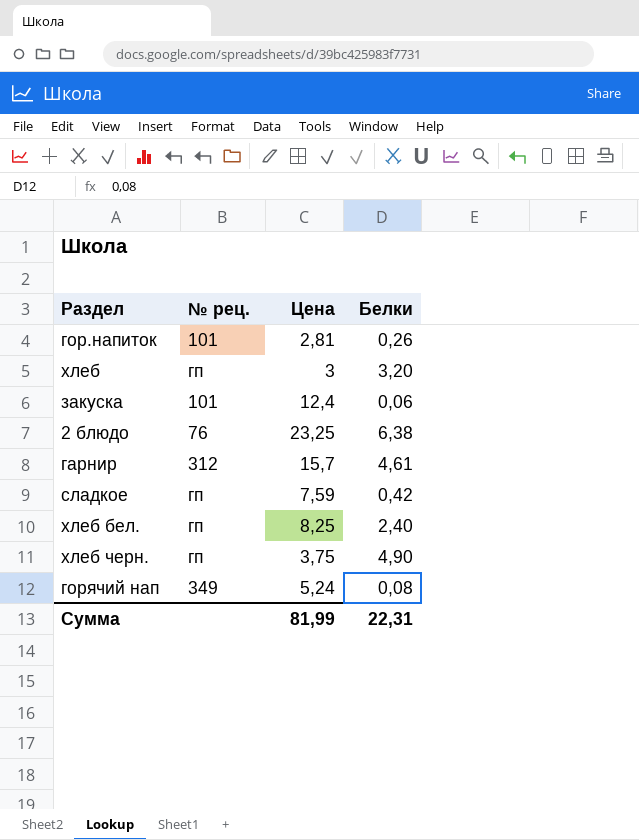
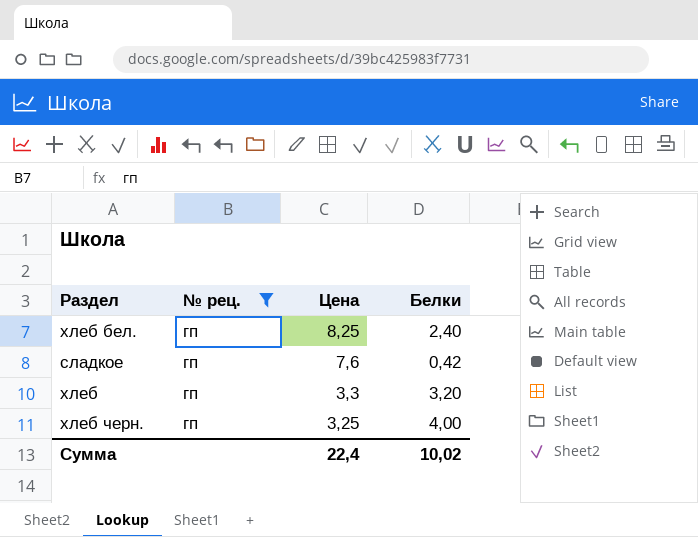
filter: none -> № рец. = гп
row order: none -> Цена descending
сладкое | Цена: 7,59 -> 7,6
хлеб | Цена: 3 -> 3,3
хлеб черн. | Цена: 3,75 -> 3,25
хлеб черн. | Белки: 4,90 -> 4,00
Сумма | Цена: 81,99 -> 22,4
Сумма | Белки: 22,31 -> 10,02

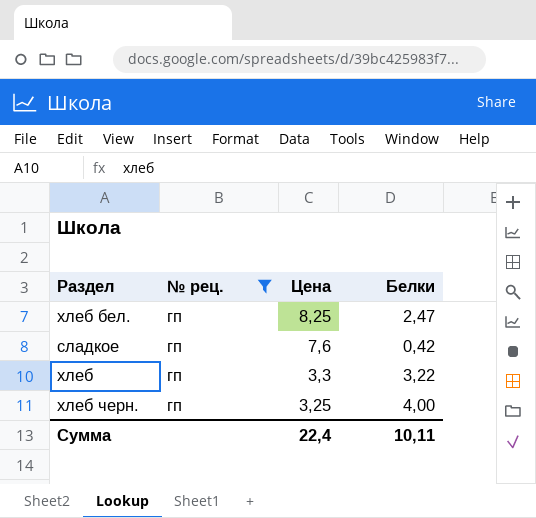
хлеб бел. | Белки: 2,40 -> 2,47
хлеб | Белки: 3,20 -> 3,22
Сумма | Белки: 10,02 -> 10,11

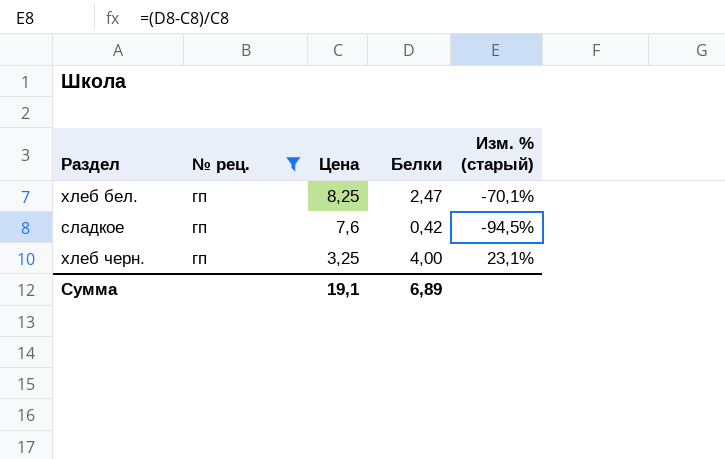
column Изм. % (старый) | formula: none -> ([Белки] - [Цена]) / [Цена]
row хлеб: гп | 3,3 | 3,22 -> none
Сумма | Цена: 22,4 -> 19,1
Сумма | Белки: 10,11 -> 6,89

